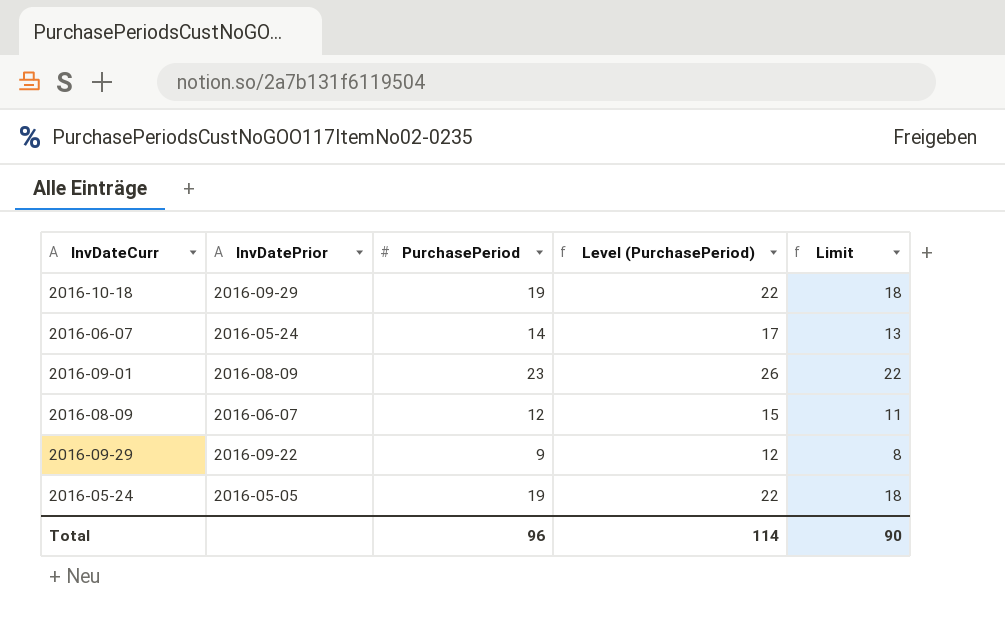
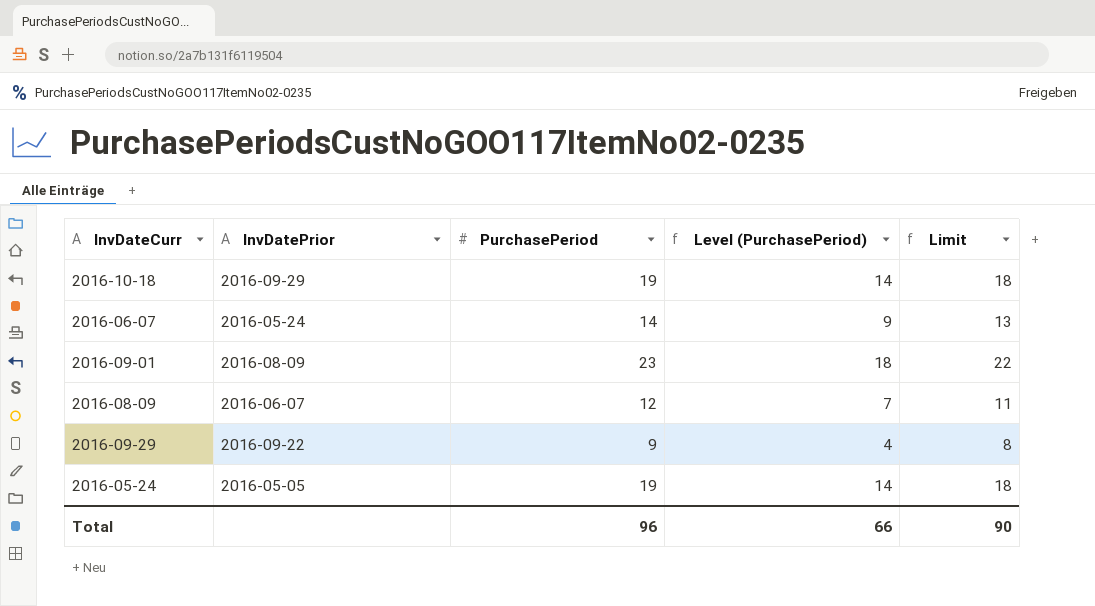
column Level (PurchasePeriod) | formula: [PurchasePeriod] + 3 -> [PurchasePeriod] - 5
Total | Level (PurchasePeriod): 114 -> 66

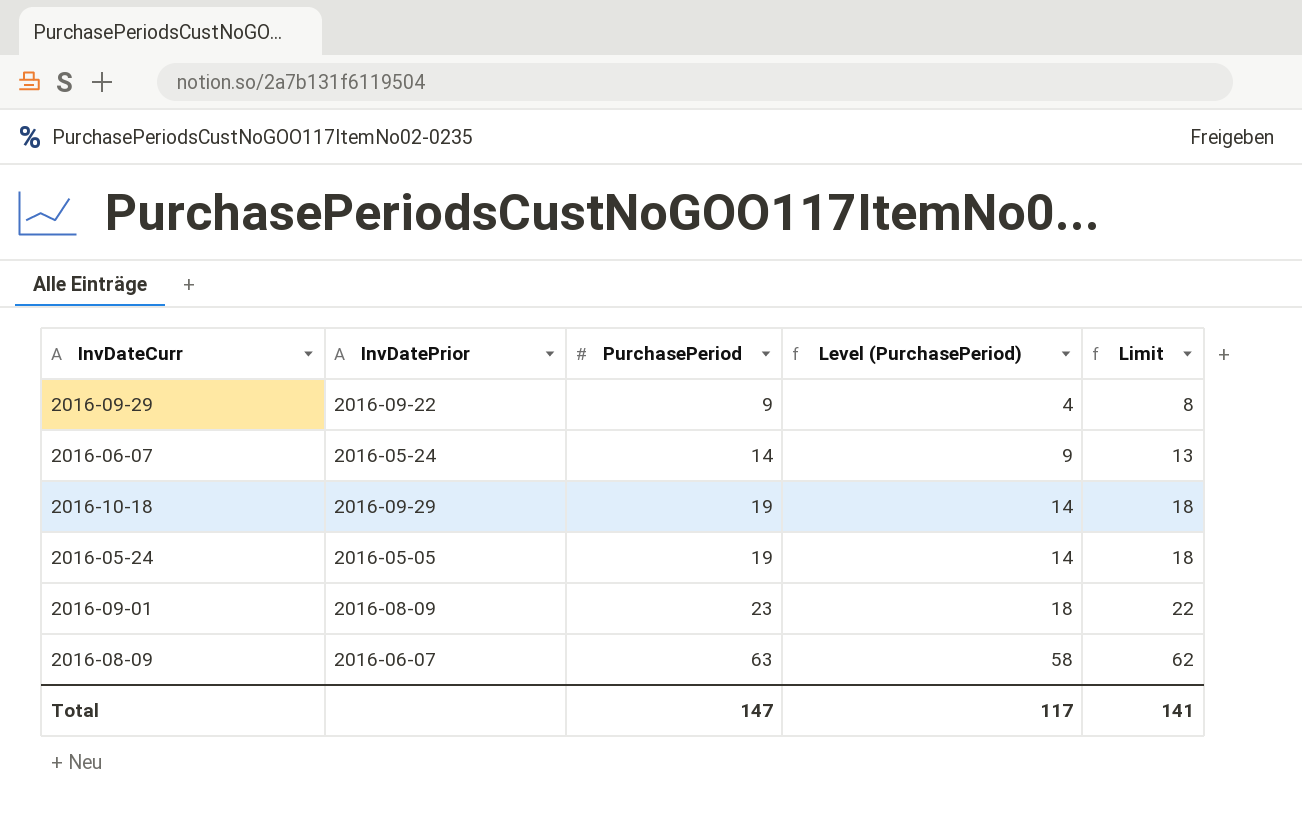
row order: none -> PurchasePeriod ascending
2016-08-09 | PurchasePeriod: 12 -> 63
2016-08-09 | Level (PurchasePeriod): 7 -> 58
2016-08-09 | Limit: 11 -> 62
Total | PurchasePeriod: 96 -> 147
Total | Level (PurchasePeriod): 66 -> 117
Total | Limit: 90 -> 141

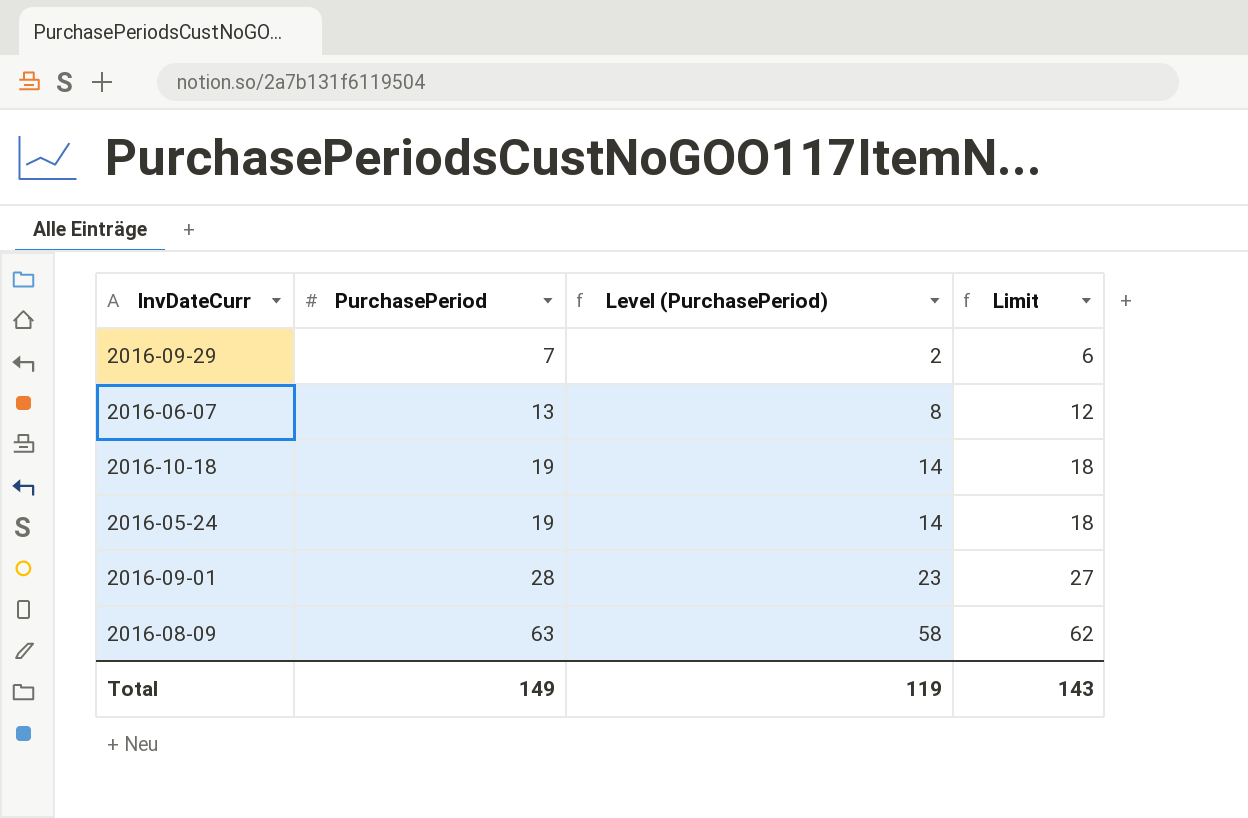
column InvDatePrior | position: 2 -> none
2016-09-29 | PurchasePeriod: 9 -> 7
2016-09-29 | Level (PurchasePeriod): 4 -> 2
2016-09-29 | Limit: 8 -> 6
2016-06-07 | PurchasePeriod: 14 -> 13
2016-06-07 | Level (PurchasePeriod): 9 -> 8
2016-06-07 | Limit: 13 -> 12
2016-09-01 | PurchasePeriod: 23 -> 28
2016-09-01 | Level (PurchasePeriod): 18 -> 23
2016-09-01 | Limit: 22 -> 27
Total | PurchasePeriod: 147 -> 149
Total | Level (PurchasePeriod): 117 -> 119
Total | Limit: 141 -> 143

